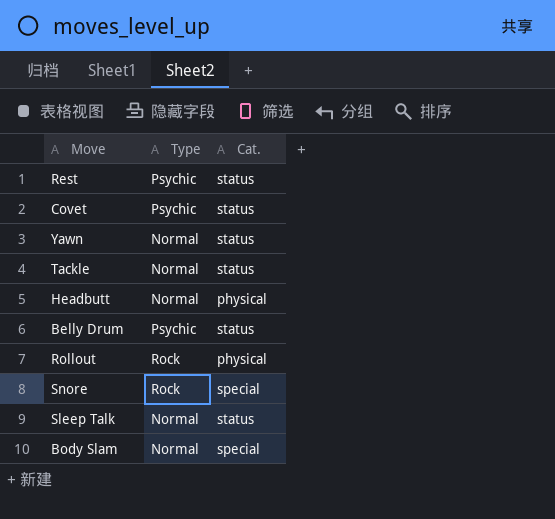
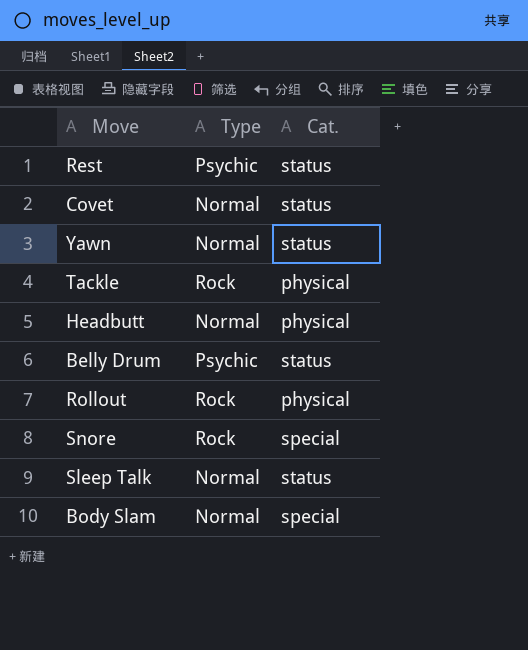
Covet | Type: Psychic -> Normal
Tackle | Type: Normal -> Rock
Tackle | Cat.: status -> physical

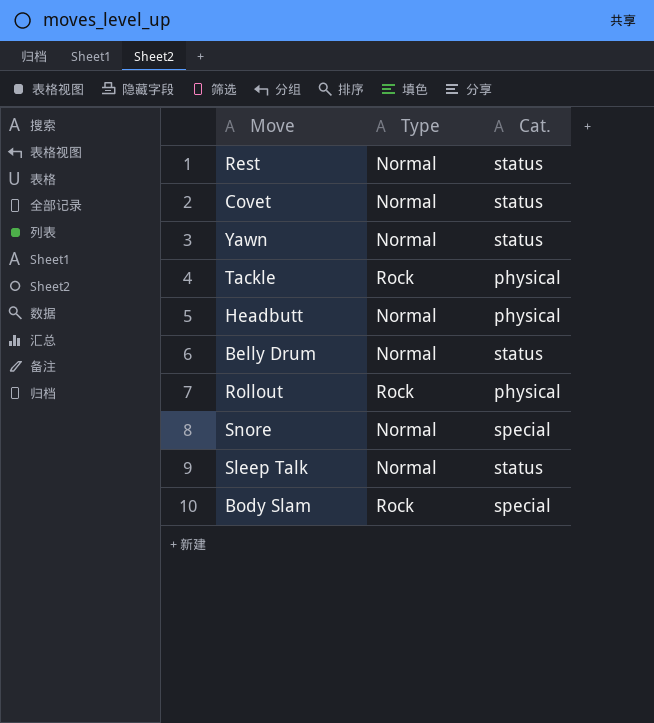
Rest | Type: Psychic -> Normal
Belly Drum | Type: Psychic -> Normal
Snore | Type: Rock -> Normal
Body Slam | Type: Normal -> Rock

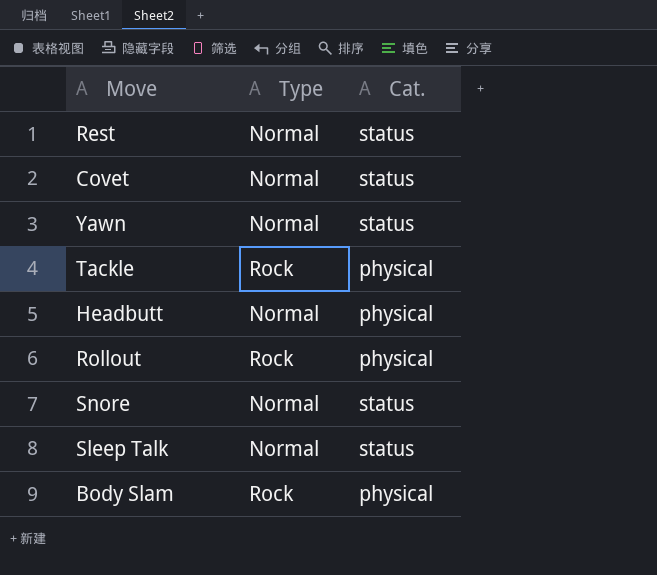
row Belly Drum: Normal | status -> none
Snore | Cat.: special -> status
Body Slam | Cat.: special -> physical

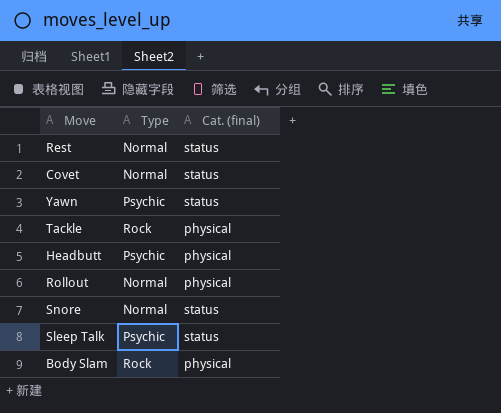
column name: Cat. -> Cat. (final)
Yawn | Type: Normal -> Psychic
Headbutt | Type: Normal -> Psychic
Rollout | Type: Rock -> Normal
Sleep Talk | Type: Normal -> Psychic

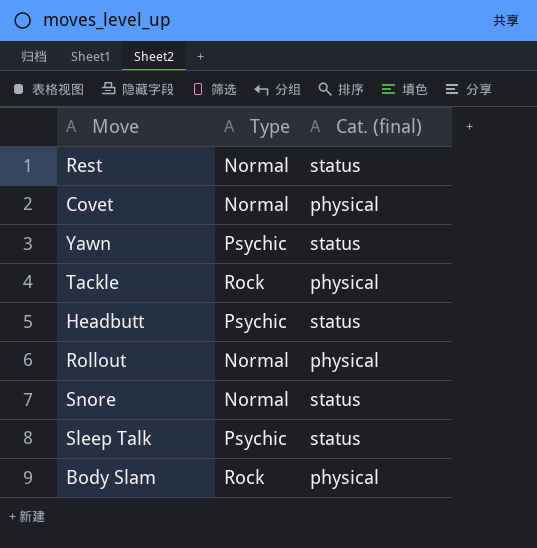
Covet | Cat. (final): status -> physical
Headbutt | Cat. (final): physical -> status

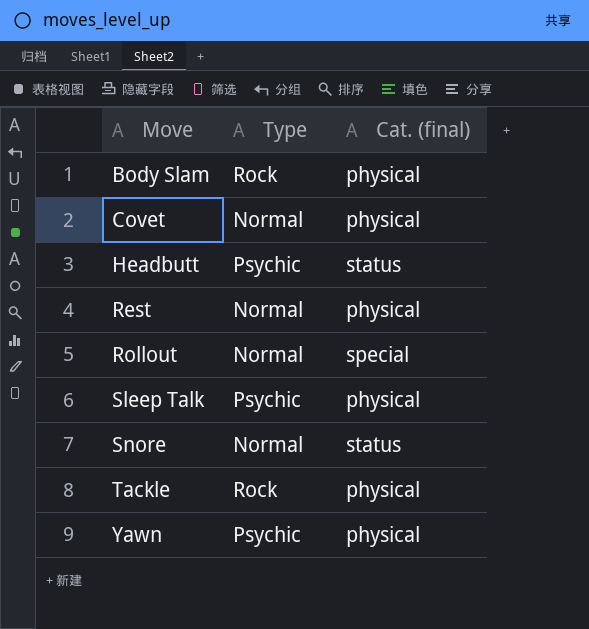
row order: none -> Move ascending
Rest | Cat. (final): status -> physical
Rollout | Cat. (final): physical -> special
Sleep Talk | Cat. (final): status -> physical
Yawn | Cat. (final): status -> physical

